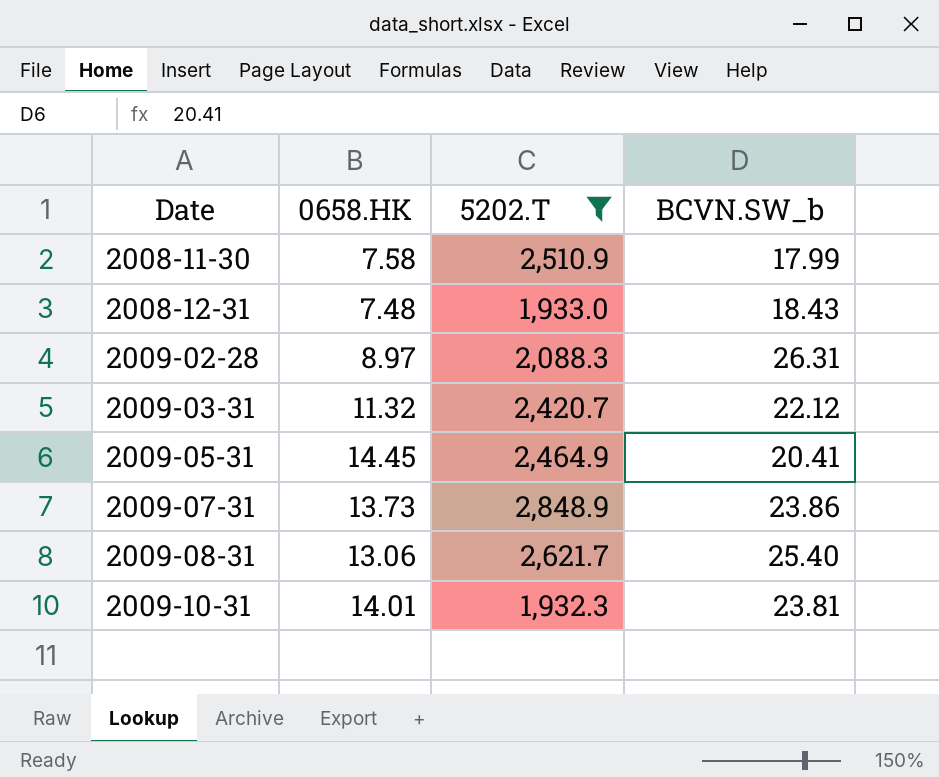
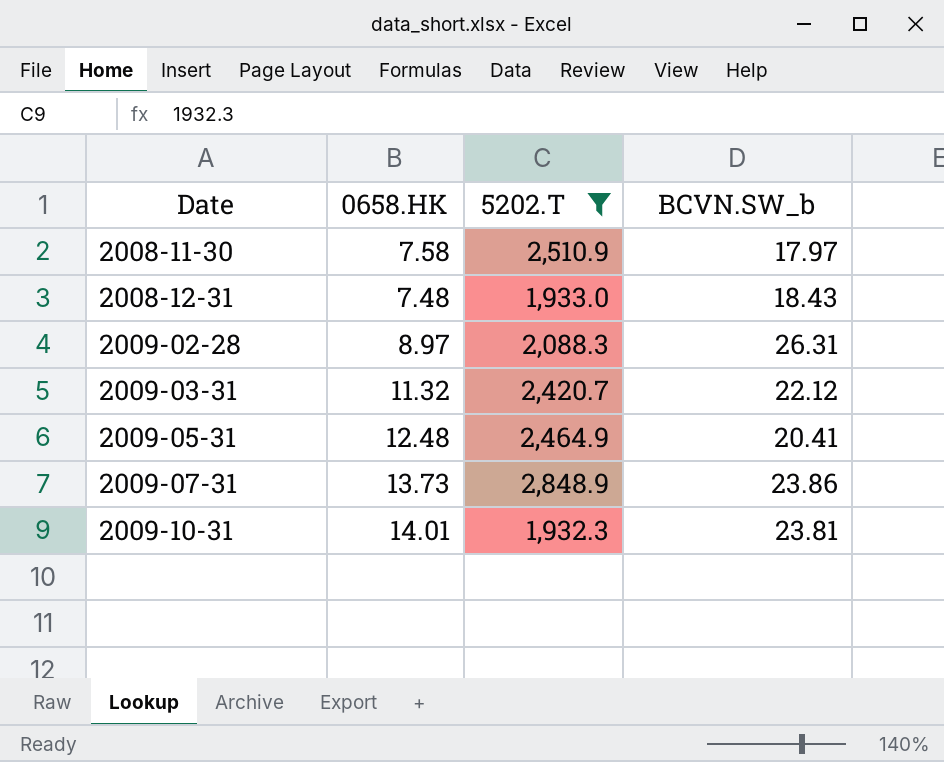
row 2009-08-31: 13.06 | 2,621.7 | 25.40 -> none
2008-11-30 | BCVN.SW_b: 17.99 -> 17.97
2009-05-31 | 0658.HK: 14.45 -> 12.48

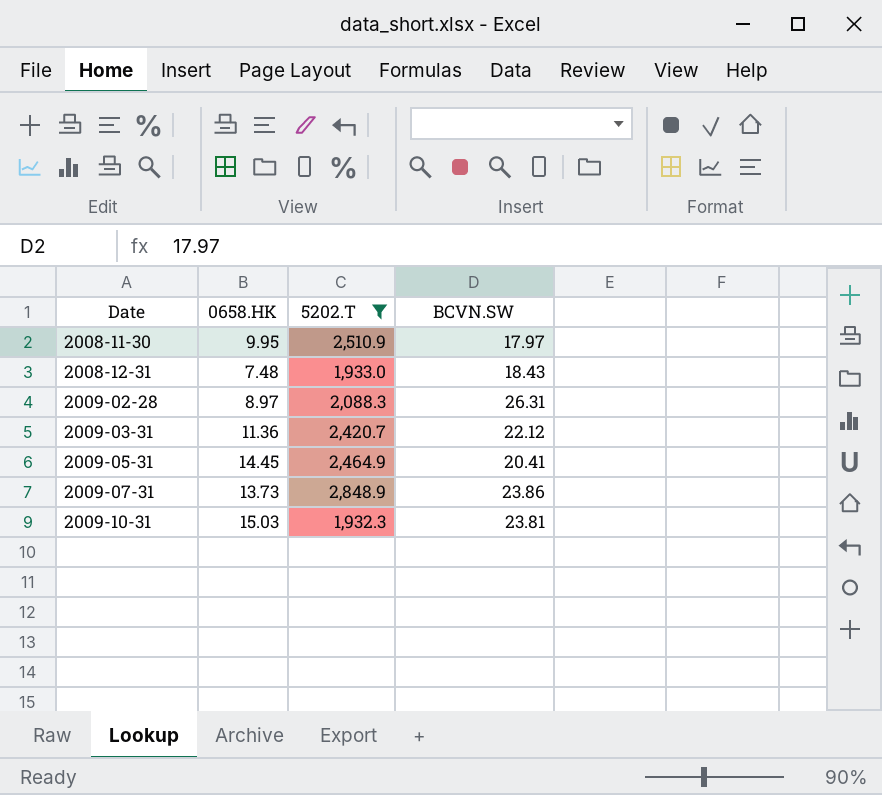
column name: BCVN.SW_b -> BCVN.SW
2008-11-30 | 0658.HK: 7.58 -> 9.95
2009-03-31 | 0658.HK: 11.32 -> 11.36
2009-05-31 | 0658.HK: 12.48 -> 14.45
2009-10-31 | 0658.HK: 14.01 -> 15.03

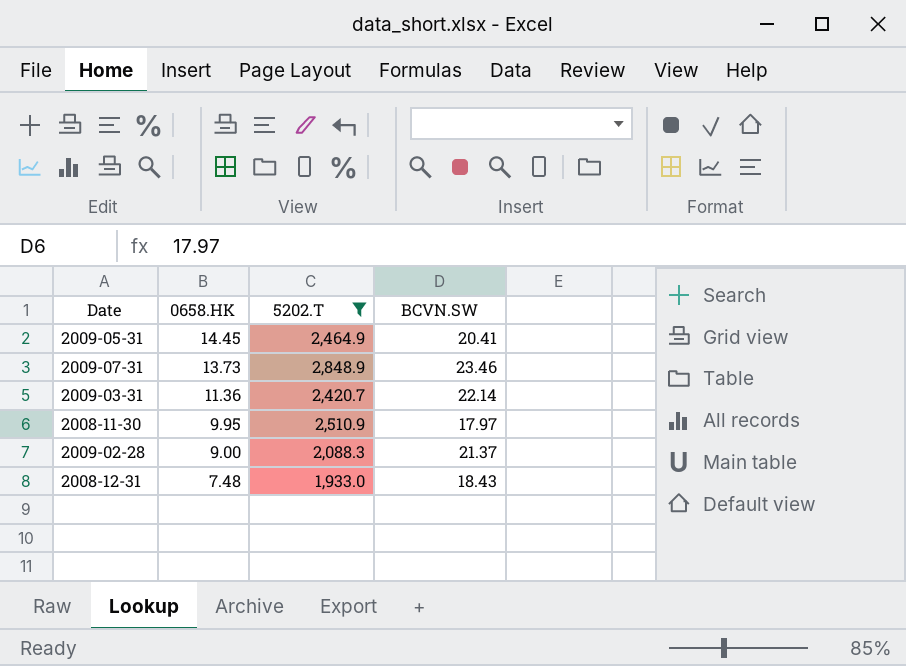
row order: Date ascending -> 0658.HK descending
row 2009-10-31: 15.03 | 1,932.3 | 23.81 -> none
2009-07-31 | BCVN.SW: 23.86 -> 23.46
2009-03-31 | BCVN.SW: 22.12 -> 22.14
2009-02-28 | 0658.HK: 8.97 -> 9.00
2009-02-28 | BCVN.SW: 26.31 -> 21.37

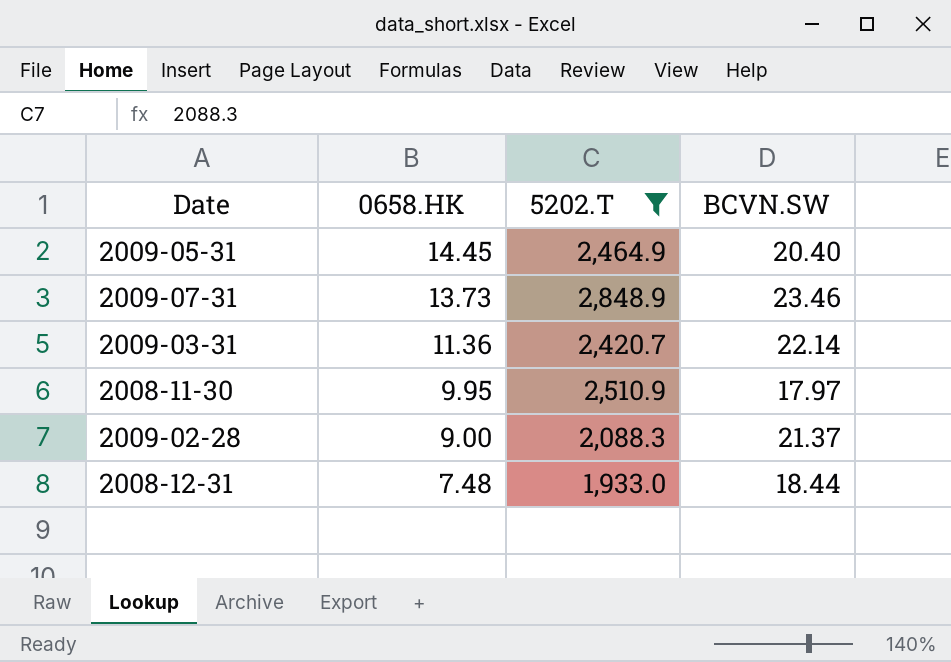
2009-05-31 | BCVN.SW: 20.41 -> 20.40
2008-12-31 | BCVN.SW: 18.43 -> 18.44

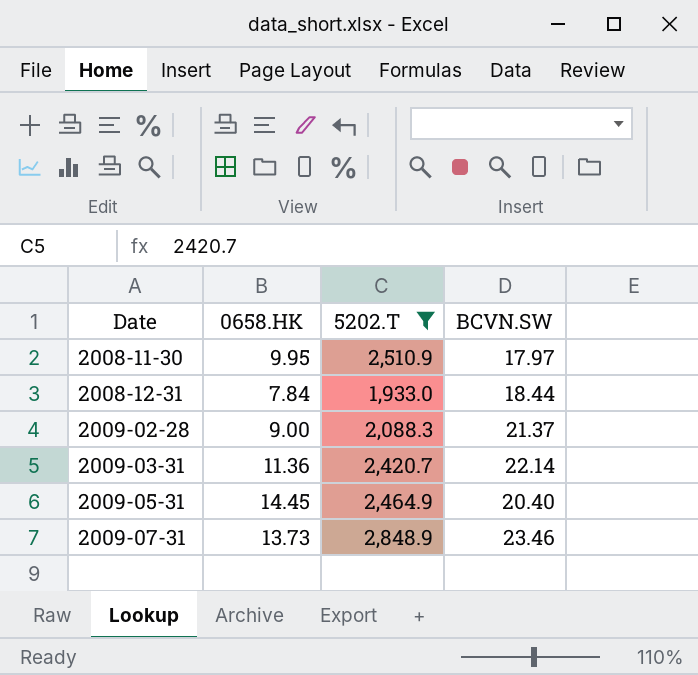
row order: 0658.HK descending -> Date ascending
2008-12-31 | 0658.HK: 7.48 -> 7.84

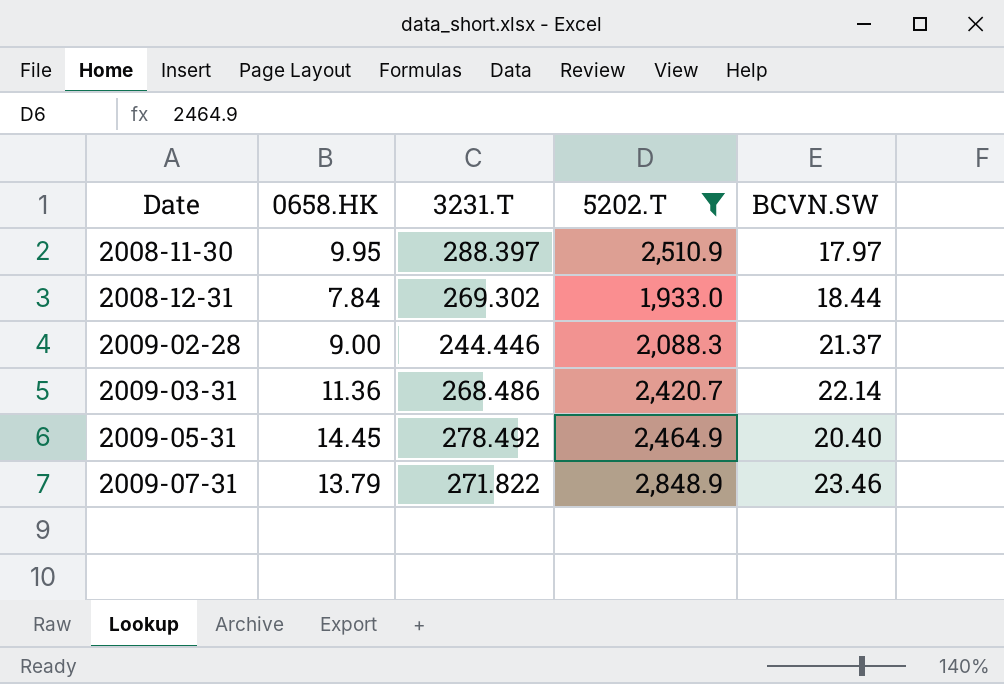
column 3231.T | position: none -> 3
2009-07-31 | 0658.HK: 13.73 -> 13.79

